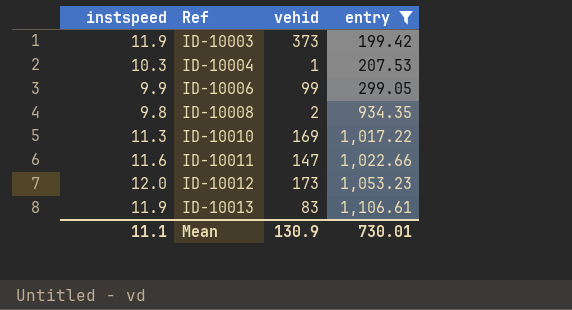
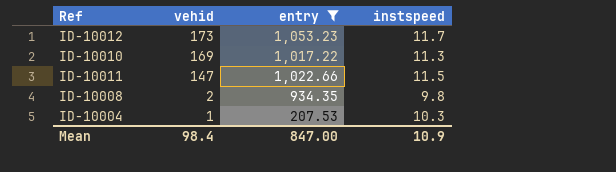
row order: Ref ascending -> vehid descending
column instspeed | position: 1 -> 4
row ID-10003: 11.9 | 373 | 199.42 -> none
row ID-10006: 9.9 | 99 | 299.05 -> none
row ID-10013: 11.9 | 83 | 1,106.61 -> none
ID-10012 | instspeed: 12.0 -> 11.7
ID-10011 | instspeed: 11.6 -> 11.5
Mean | vehid: 130.9 -> 98.4
Mean | entry: 730.01 -> 847.00
Mean | instspeed: 11.1 -> 10.9

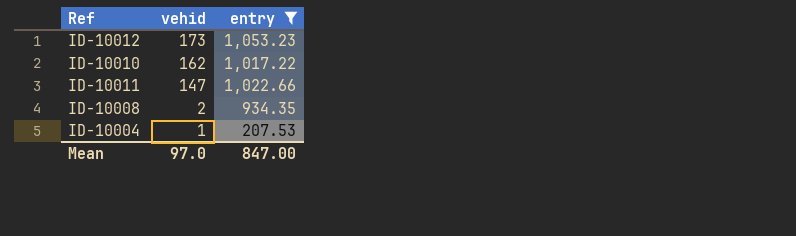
column instspeed | position: 4 -> none
ID-10010 | vehid: 169 -> 162
Mean | vehid: 98.4 -> 97.0

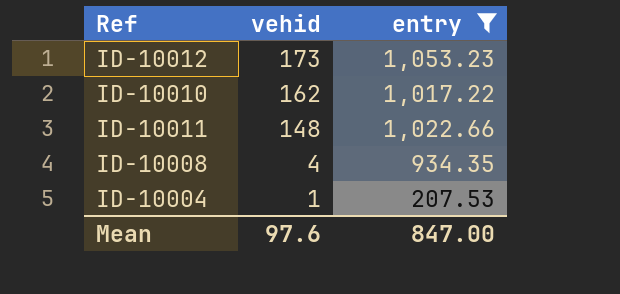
ID-10011 | vehid: 147 -> 148
ID-10008 | vehid: 2 -> 4
Mean | vehid: 97.0 -> 97.6

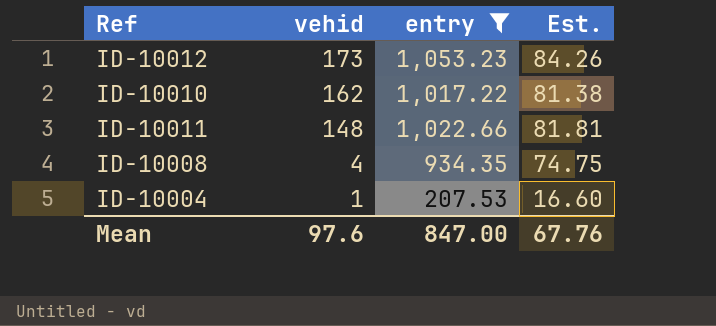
column Est. | formula: none -> [entry] * 0.08

